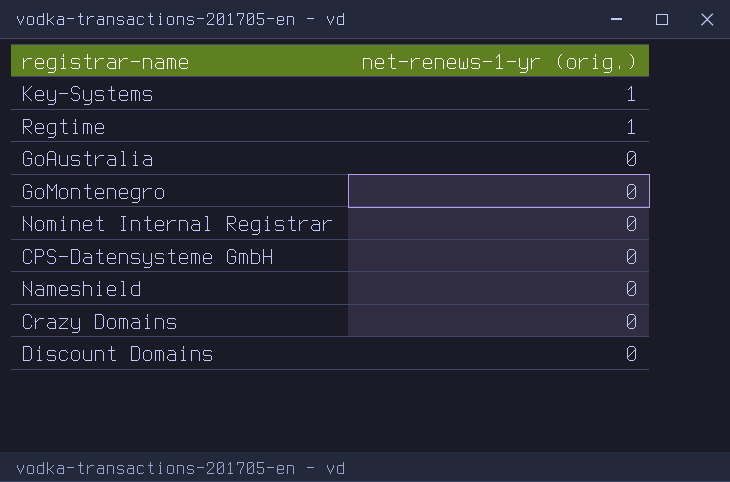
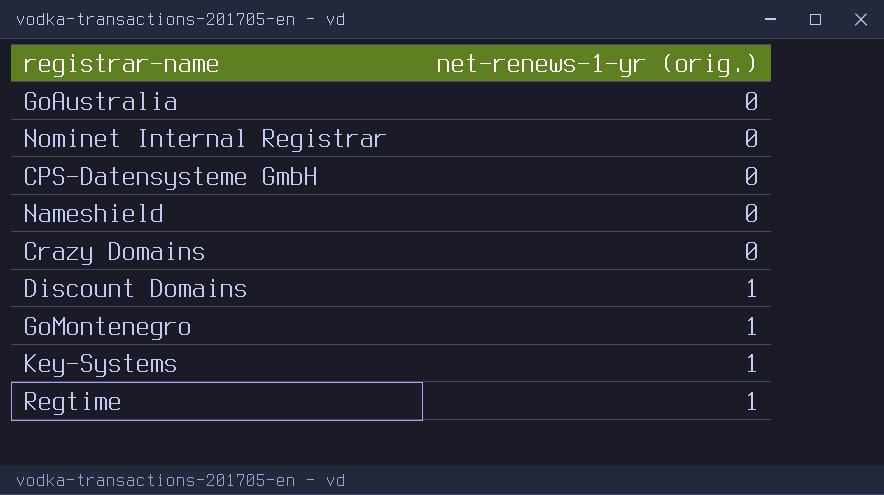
row order: net-renews-1-yr (orig.) descending -> net-renews-1-yr (orig.) ascending
Discount Domains | net-renews-1-yr (orig.): 0 -> 1
GoMontenegro | net-renews-1-yr (orig.): 0 -> 1

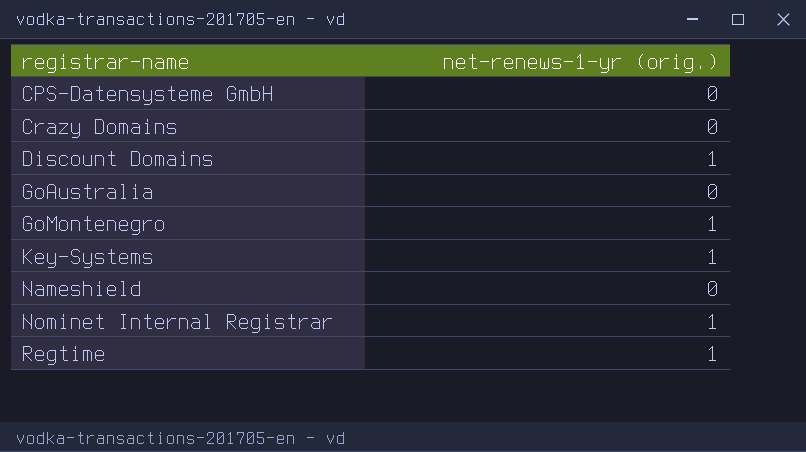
row order: net-renews-1-yr (orig.) ascending -> registrar-name ascending
Nominet Internal Registrar | net-renews-1-yr (orig.): 0 -> 1

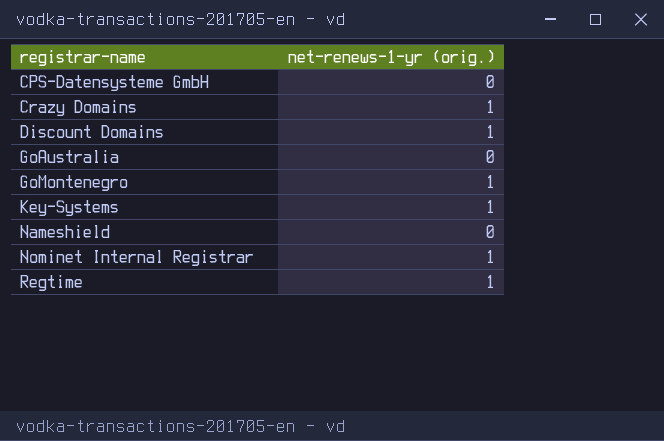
Crazy Domains | net-renews-1-yr (orig.): 0 -> 1

